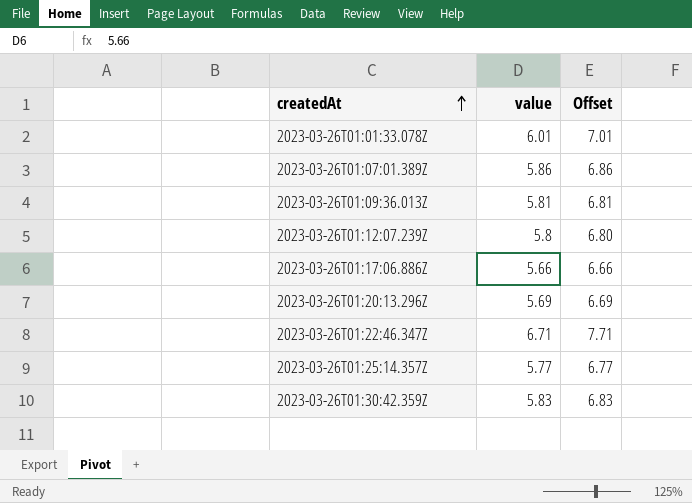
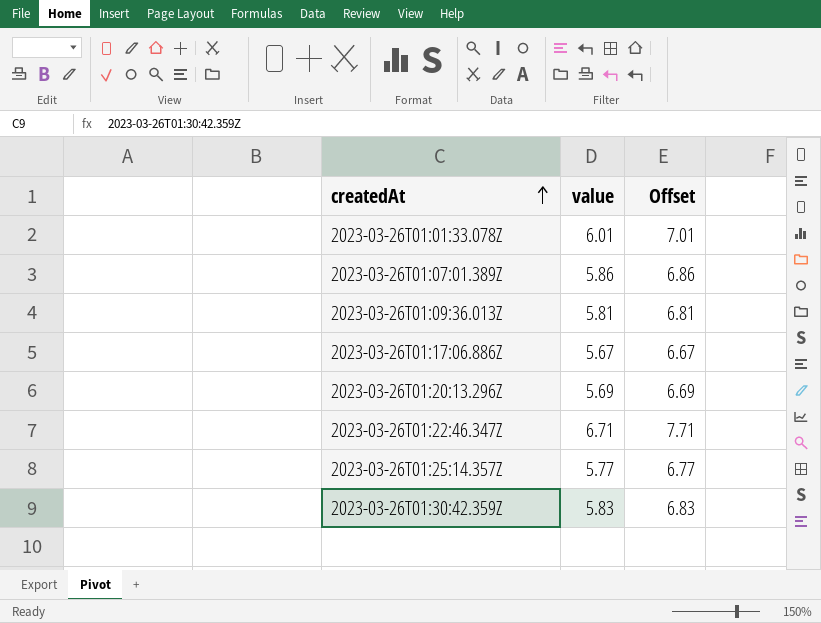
row 2023-03-26T01:12:07.239Z: 5.8 | 6.80 -> none
2023-03-26T01:17:06.886Z | value: 5.66 -> 5.67
2023-03-26T01:17:06.886Z | Offset: 6.66 -> 6.67

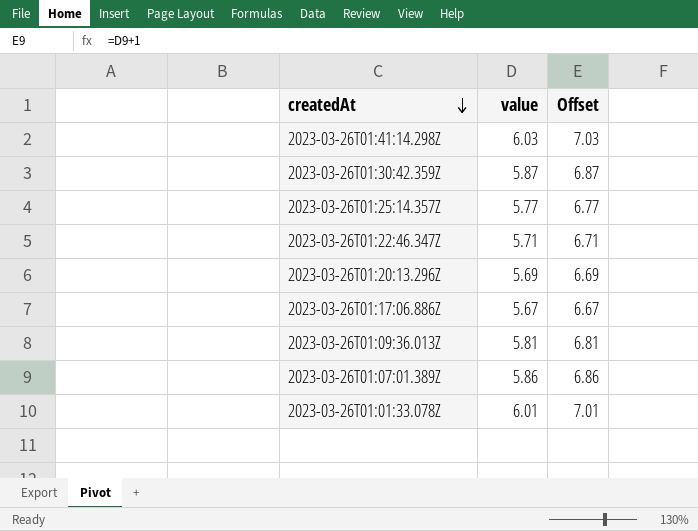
row order: createdAt ascending -> createdAt descending
row 2023-03-26T01:41:14.298Z: none -> 6.03 | 7.03
2023-03-26T01:30:42.359Z | value: 5.83 -> 5.87
2023-03-26T01:30:42.359Z | Offset: 6.83 -> 6.87
2023-03-26T01:22:46.347Z | value: 6.71 -> 5.71
2023-03-26T01:22:46.347Z | Offset: 7.71 -> 6.71

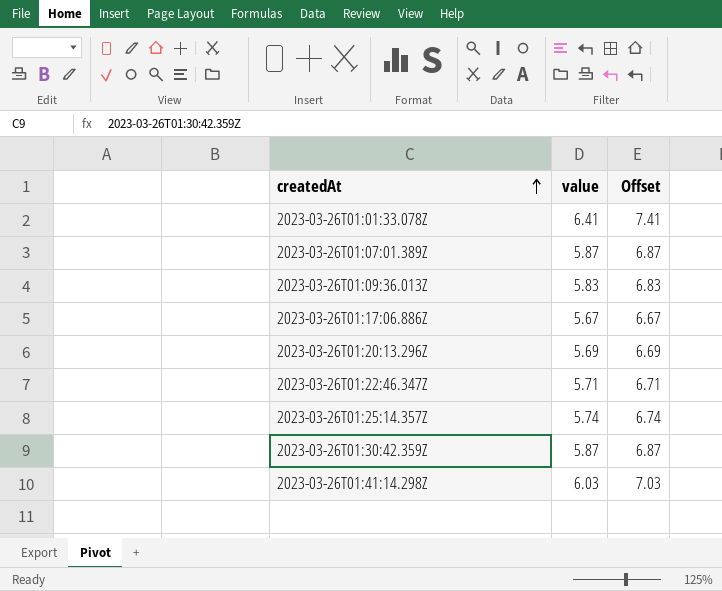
row order: createdAt descending -> createdAt ascending
2023-03-26T01:01:33.078Z | value: 6.01 -> 6.41
2023-03-26T01:01:33.078Z | Offset: 7.01 -> 7.41
2023-03-26T01:07:01.389Z | value: 5.86 -> 5.87
2023-03-26T01:07:01.389Z | Offset: 6.86 -> 6.87
2023-03-26T01:09:36.013Z | value: 5.81 -> 5.83
2023-03-26T01:09:36.013Z | Offset: 6.81 -> 6.83
2023-03-26T01:25:14.357Z | value: 5.77 -> 5.74
2023-03-26T01:25:14.357Z | Offset: 6.77 -> 6.74

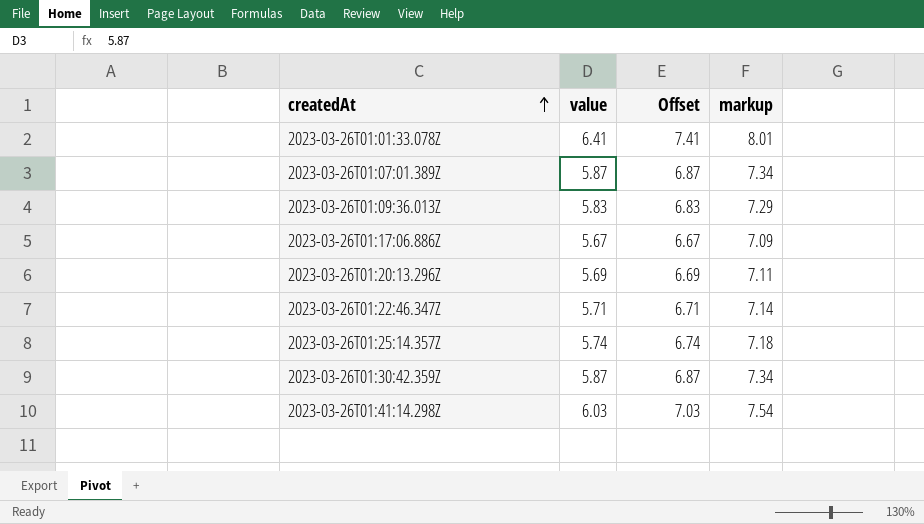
column markup | formula: none -> [value] * 1.25

